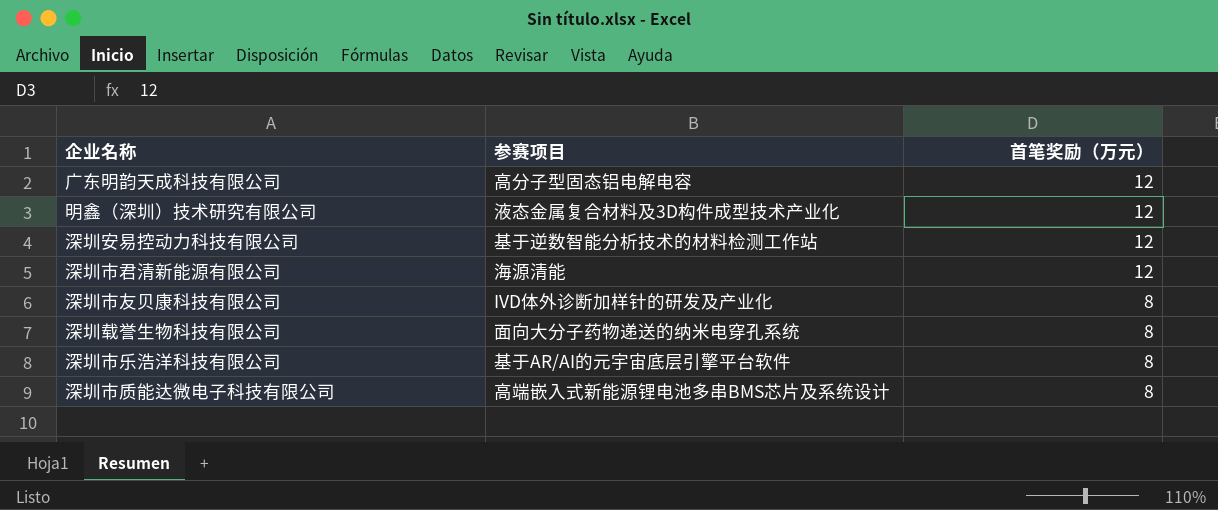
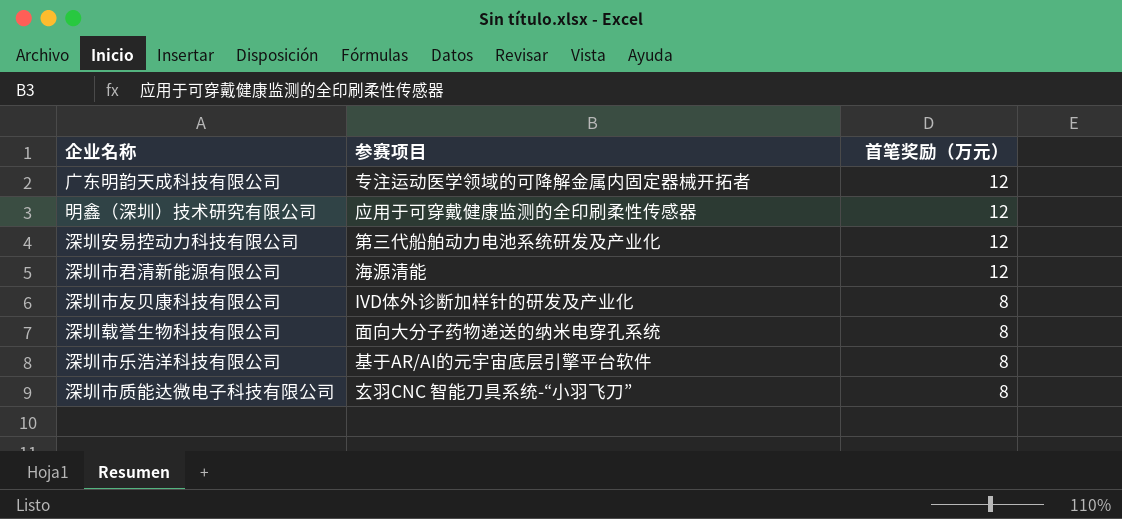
广东明韵天成科技有限公司 | 参赛项目: 高分子型固态铝电解电容 -> 专注运动医学领域的可降解金属内固定器械开拓者
明鑫（深圳）技术研究有限公司 | 参赛项目: 液态金属复合材料及3D构件成型技术产业化 -> 应用于可穿戴健康监测的全印刷柔性传感器
深圳安易控动力科技有限公司 | 参赛项目: 基于逆数智能分析技术的材料检测工作站 -> 第三代船舶动力电池系统研发及产业化
深圳市质能达微电子科技有限公司 | 参赛项目: 高端嵌入式新能源锂电池多串BMS芯片及系统设计 -> 玄羽CNC 智能刀具系统-“小羽飞刀”

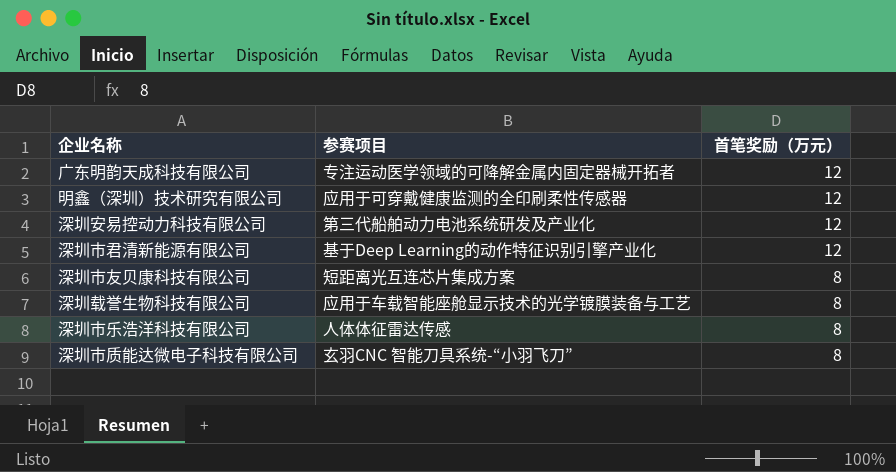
深圳市君清新能源有限公司 | 参赛项目: 海源清能 -> 基于Deep Learning的动作特征识别引擎产业化
深圳市友贝康科技有限公司 | 参赛项目: IVD体外诊断加样针的研发及产业化 -> 短距离光互连芯片集成方案
深圳载誉生物科技有限公司 | 参赛项目: 面向大分子药物递送的纳米电穿孔系统 -> 应用于车载智能座舱显示技术的光学镀膜装备与工艺
深圳市乐浩洋科技有限公司 | 参赛项目: 基于AR/AI的元宇宙底层引擎平台软件 -> 人体体征雷达传感

